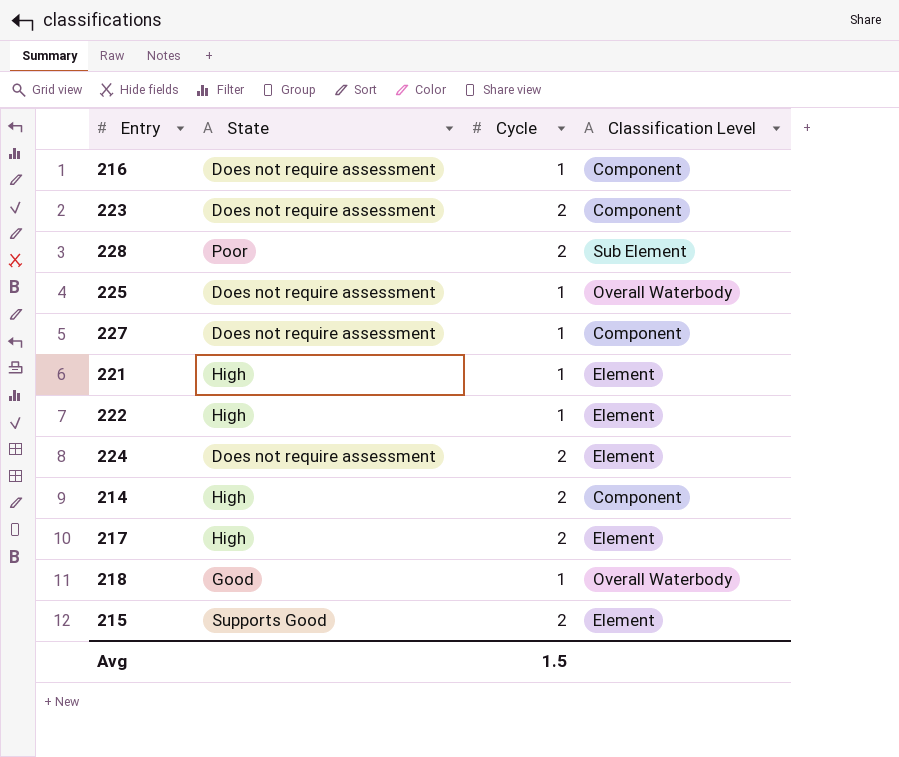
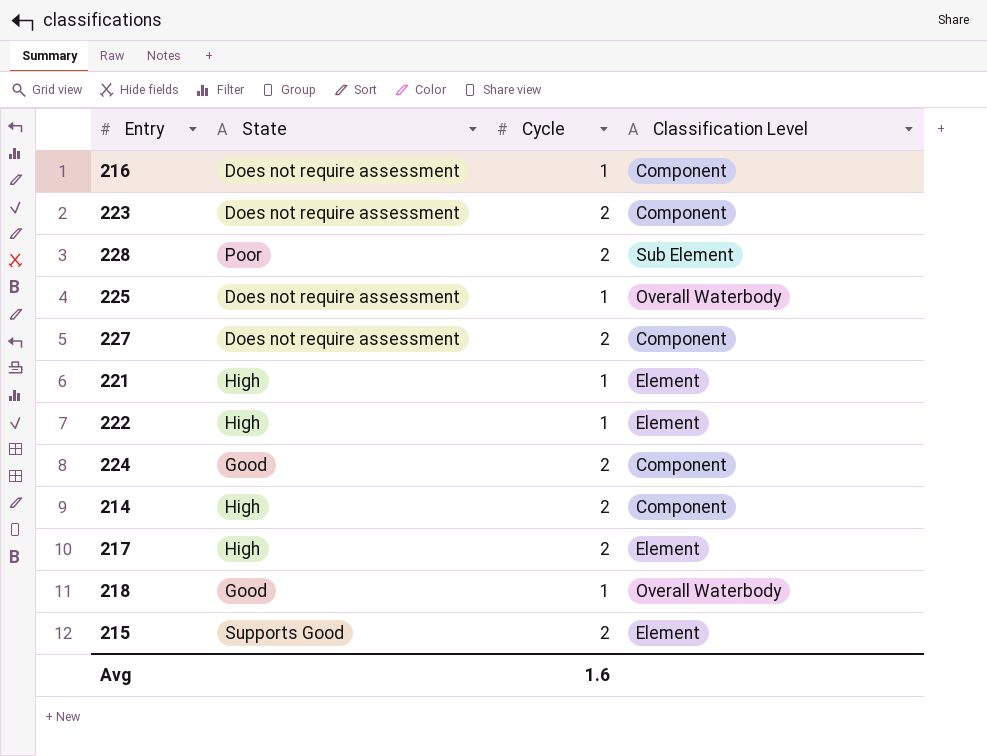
227 | Cycle: 1 -> 2
224 | State: Does not require assessment -> Good
224 | Classification Level: Element -> Component
Avg | Cycle: 1.5 -> 1.6

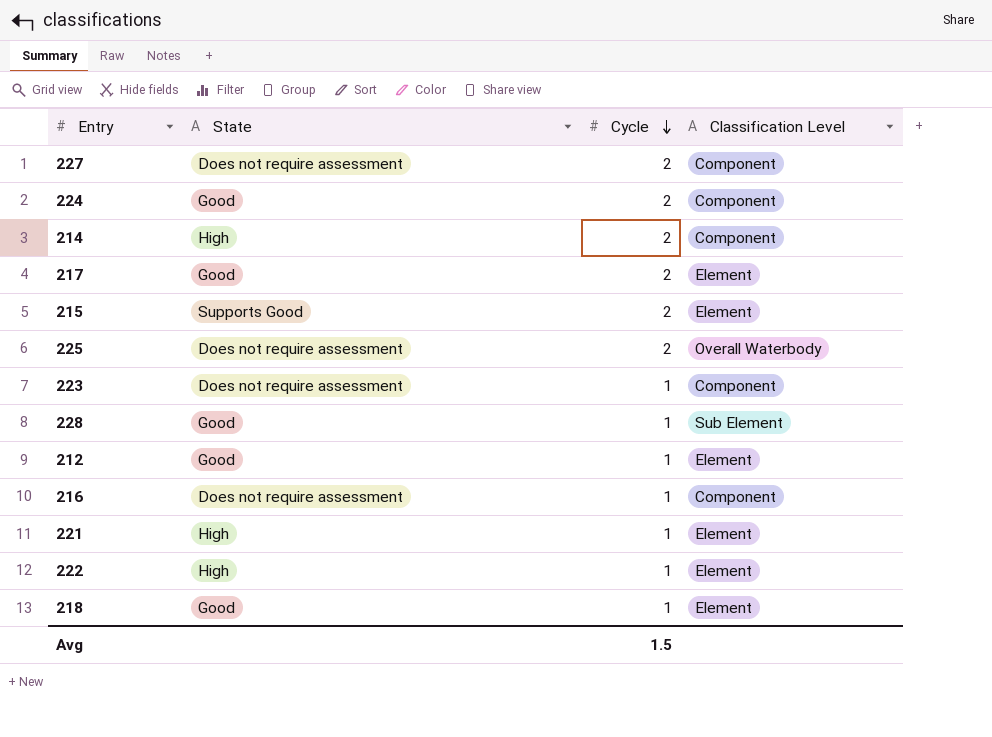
row order: none -> Cycle descending
217 | State: High -> Good
225 | Cycle: 1 -> 2
223 | Cycle: 2 -> 1
228 | State: Poor -> Good
228 | Cycle: 2 -> 1
row 212: none -> Good | 1 | Element
218 | Classification Level: Overall Waterbody -> Element
Avg | Cycle: 1.6 -> 1.5

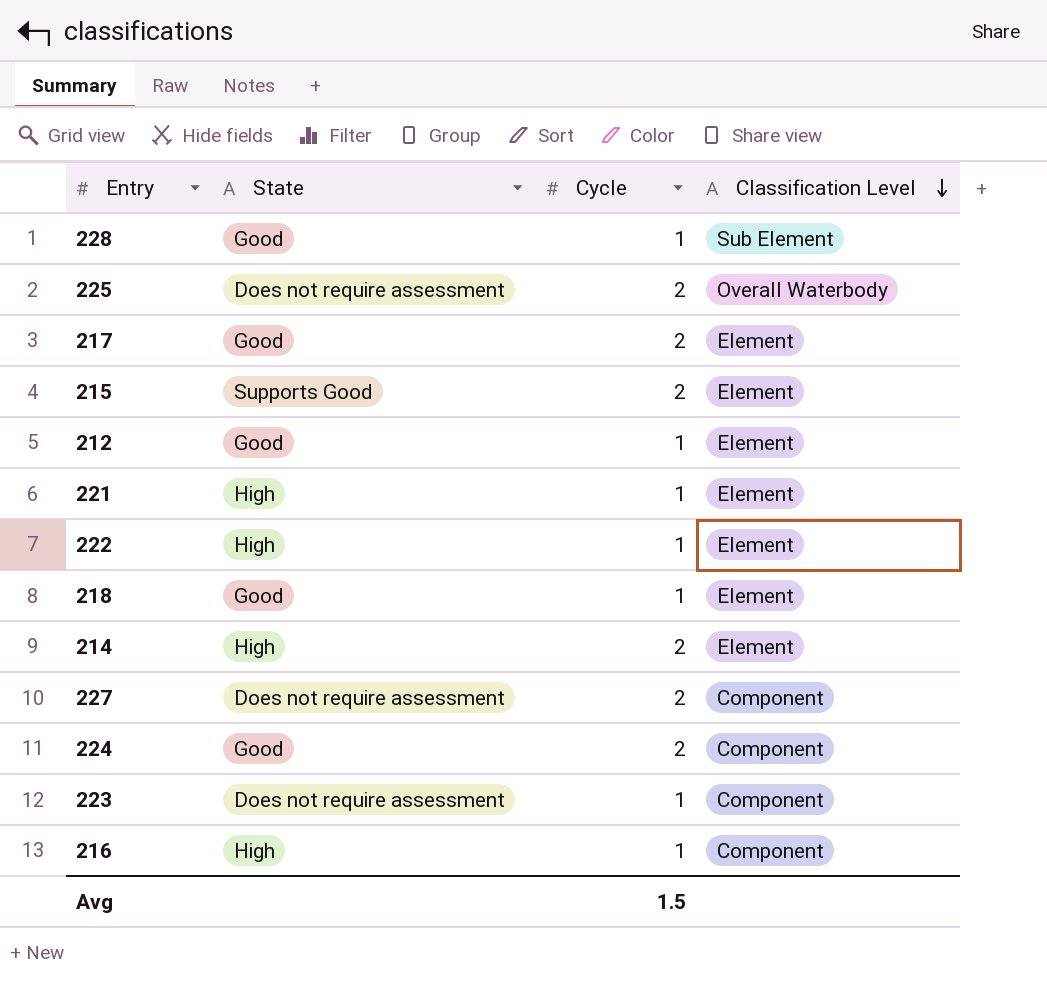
row order: Cycle descending -> Classification Level descending
214 | Classification Level: Component -> Element
216 | State: Does not require assessment -> High

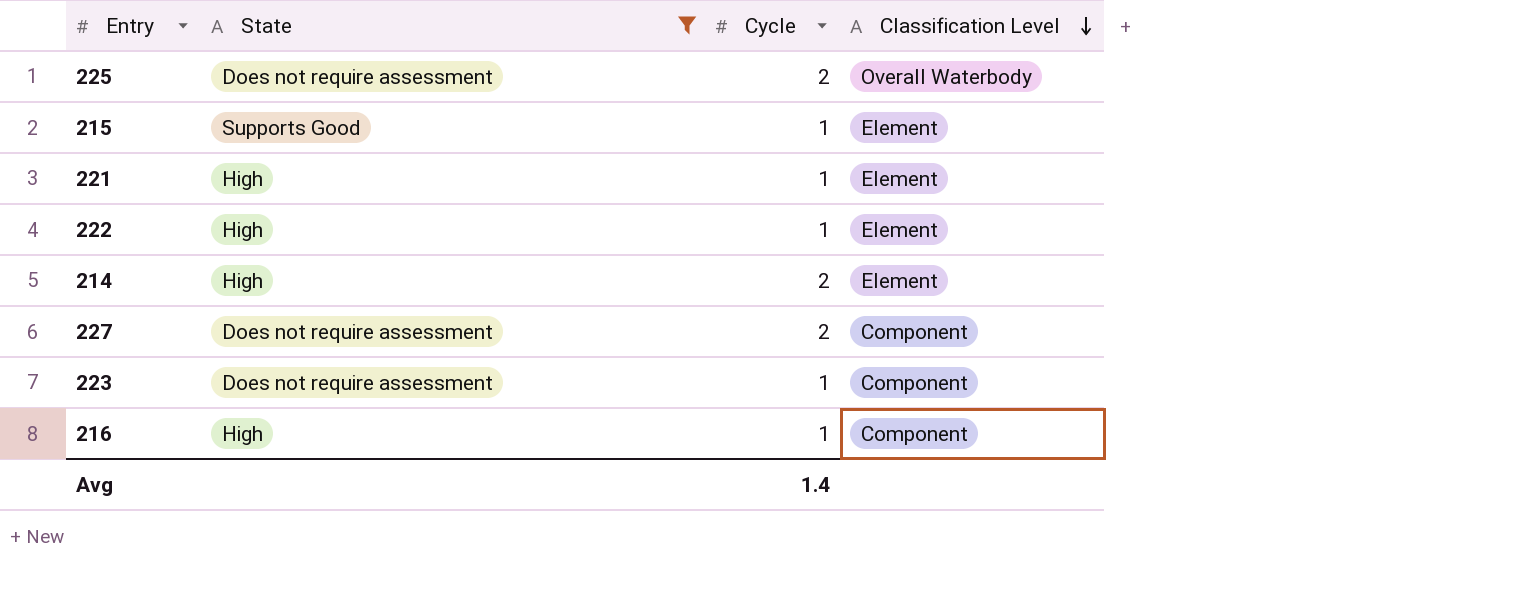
filter: none -> State != Good
215 | Cycle: 2 -> 1
Avg | Cycle: 1.5 -> 1.4

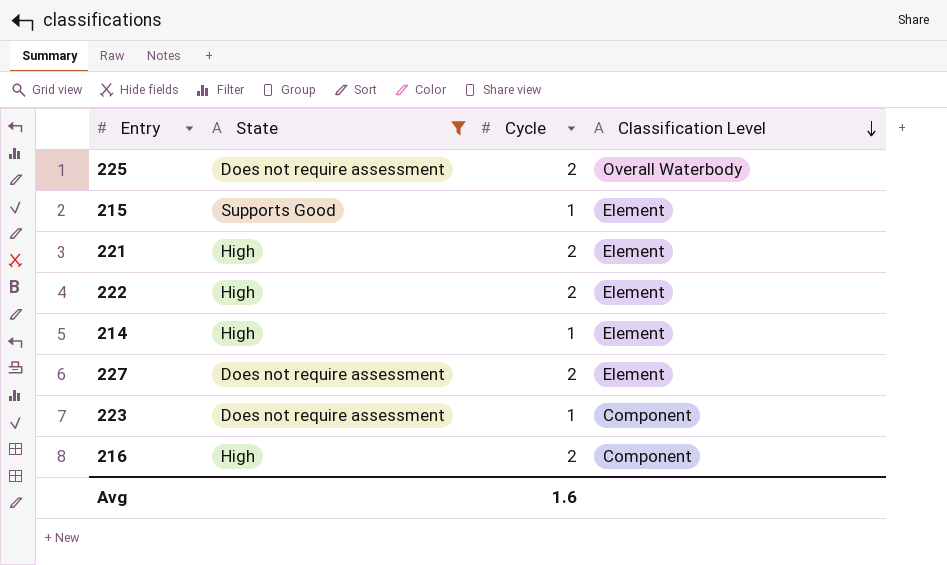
221 | Cycle: 1 -> 2
222 | Cycle: 1 -> 2
214 | Cycle: 2 -> 1
227 | Classification Level: Component -> Element
216 | Cycle: 1 -> 2
Avg | Cycle: 1.4 -> 1.6

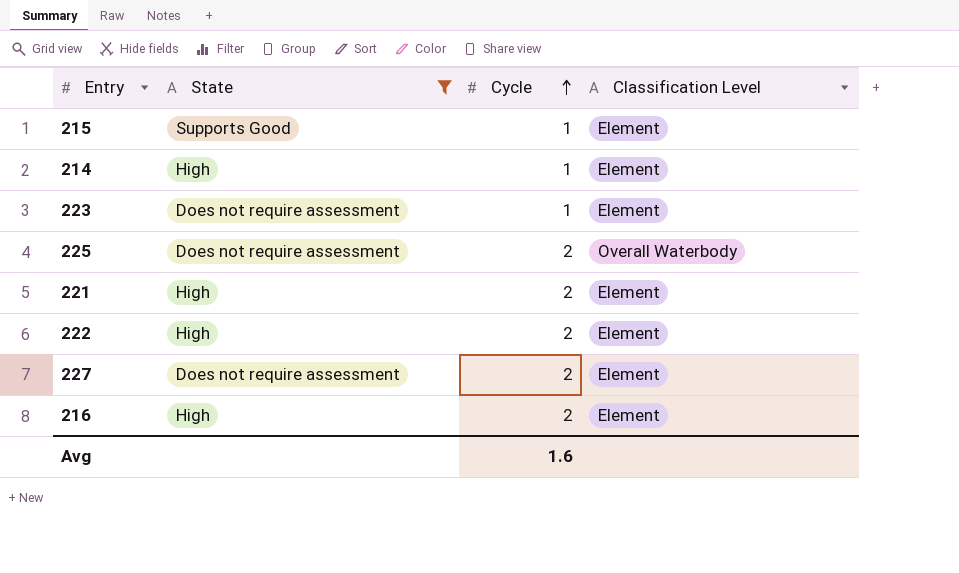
row order: Classification Level descending -> Cycle ascending
223 | Classification Level: Component -> Element
216 | Classification Level: Component -> Element

